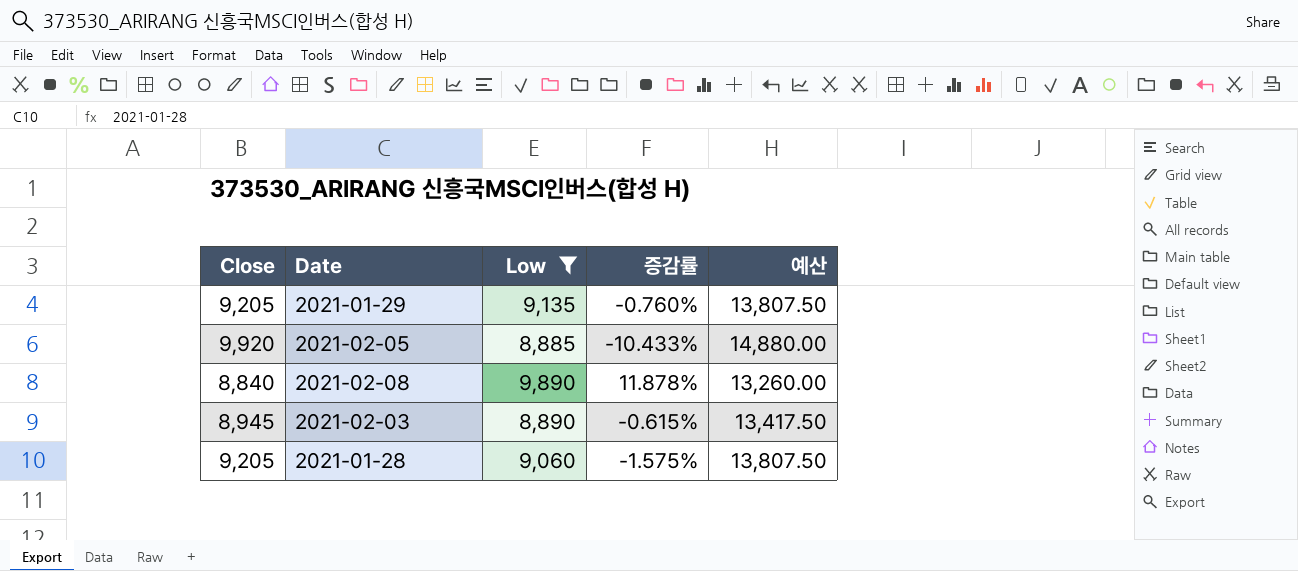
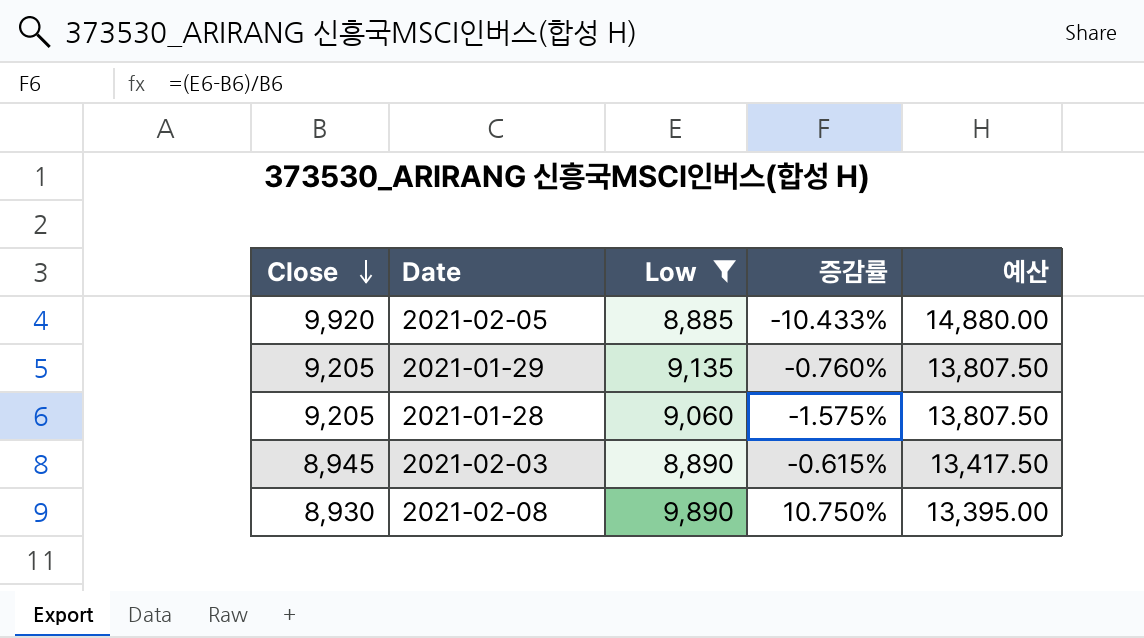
row order: none -> Close descending
2021-02-08 | Close: 8,840 -> 8,930
2021-02-08 | 증감률: 11.878% -> 10.750%
2021-02-08 | 예산: 13,260.00 -> 13,395.00

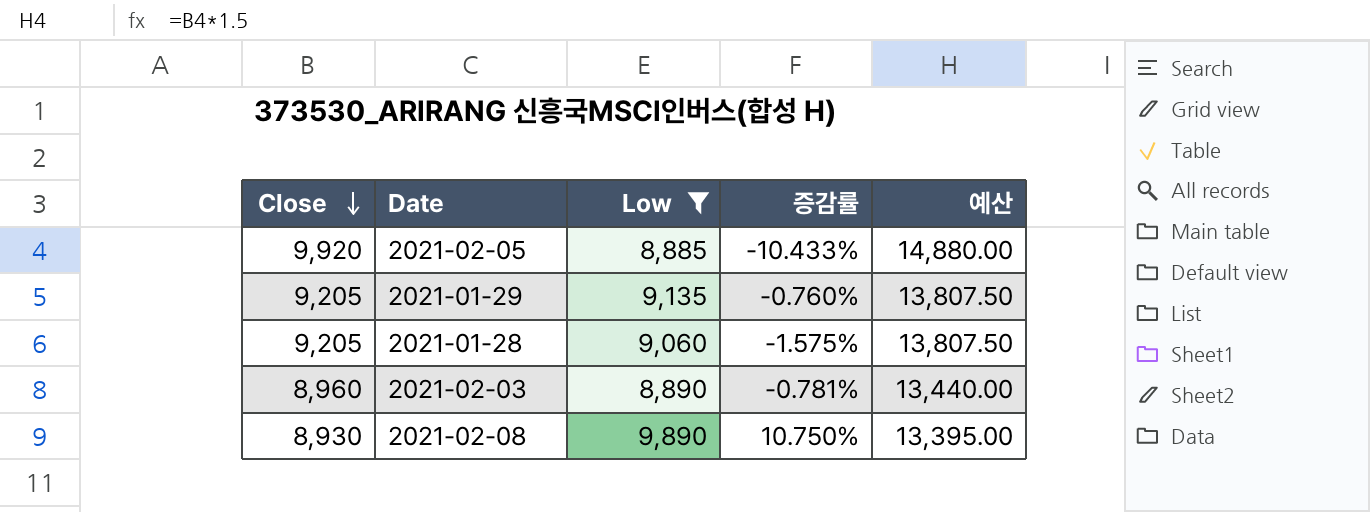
2021-02-03 | Close: 8,945 -> 8,960
2021-02-03 | 증감률: -0.615% -> -0.781%
2021-02-03 | 예산: 13,417.50 -> 13,440.00

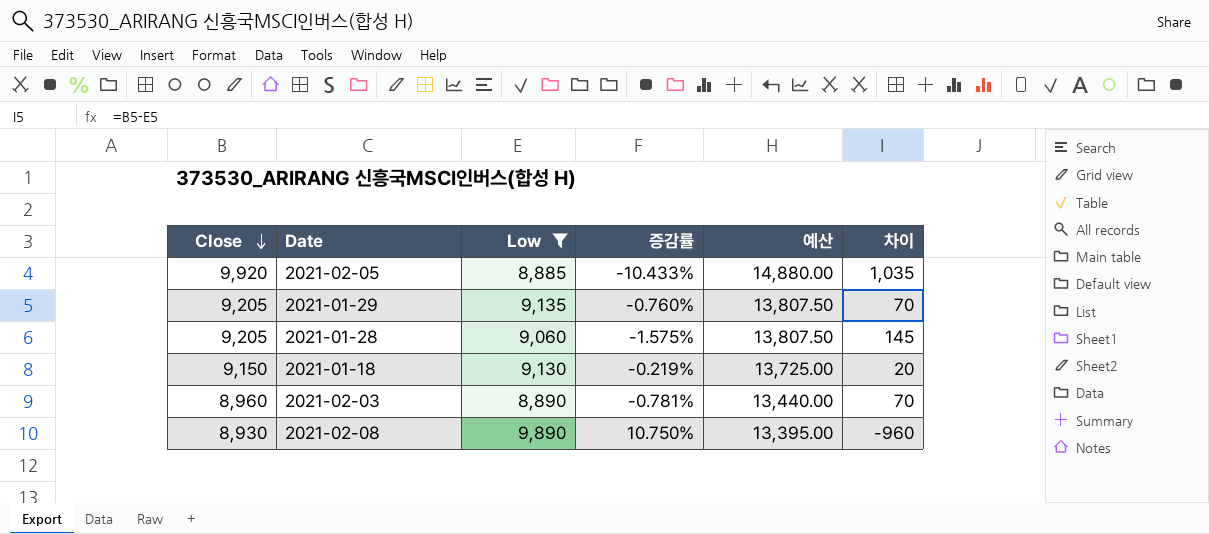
column 차이 | formula: none -> [Close] - [Low]
row 2021-01-18: none -> 9,150 | 9,130 | -0.219% | 13,725.00 | 20

